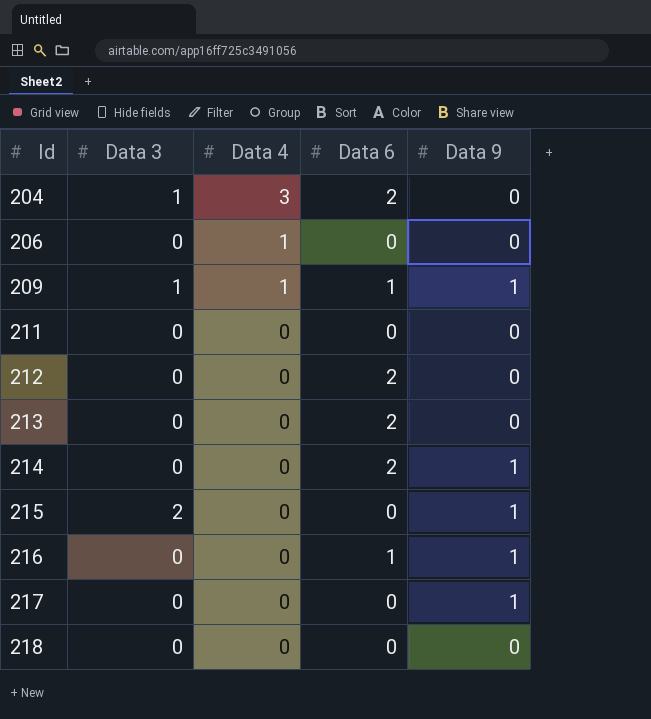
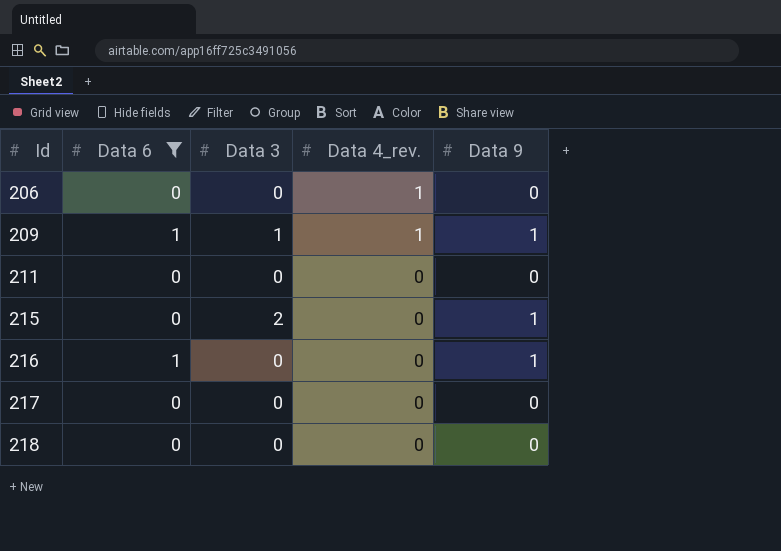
filter: none -> Data 6 != 2
column Data 6 | position: 4 -> 2
column name: Data 4 -> Data 4_rev.
217 | Data 9: 1 -> 0

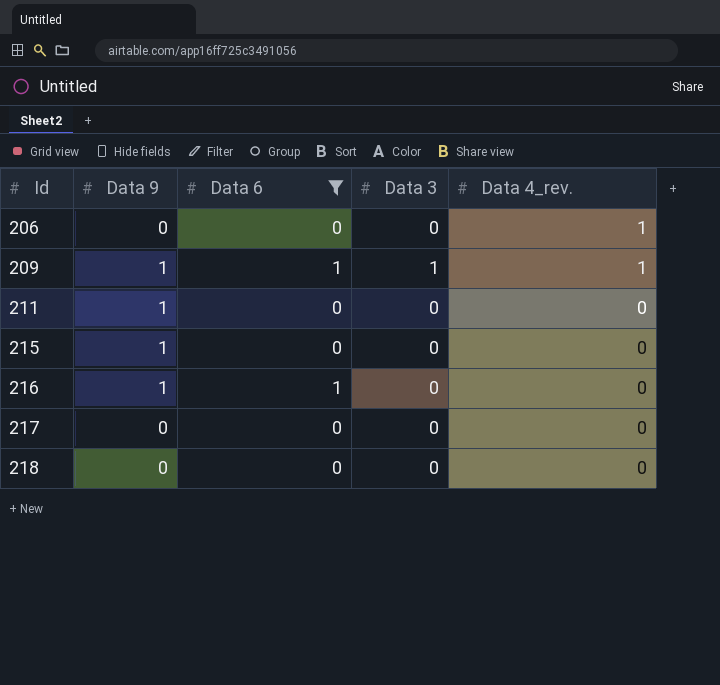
column Data 9 | position: 5 -> 2
211 | Data 9: 0 -> 1
215 | Data 3: 2 -> 0

